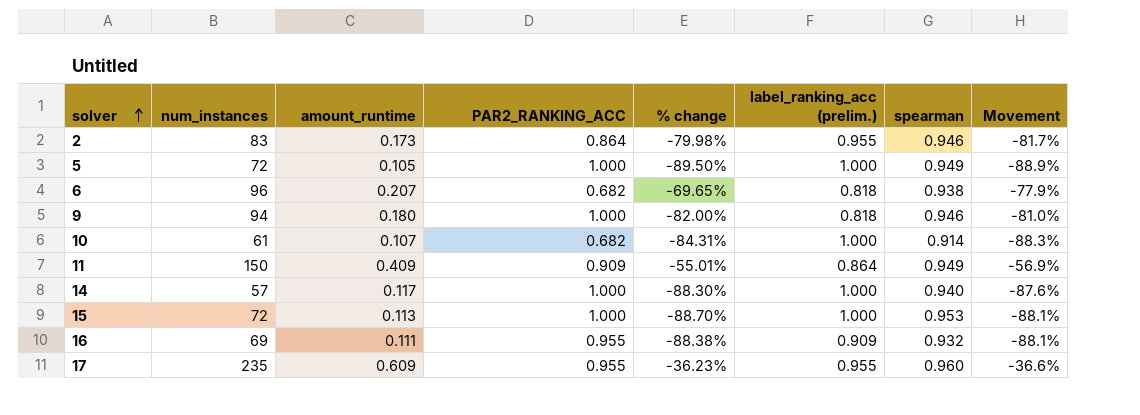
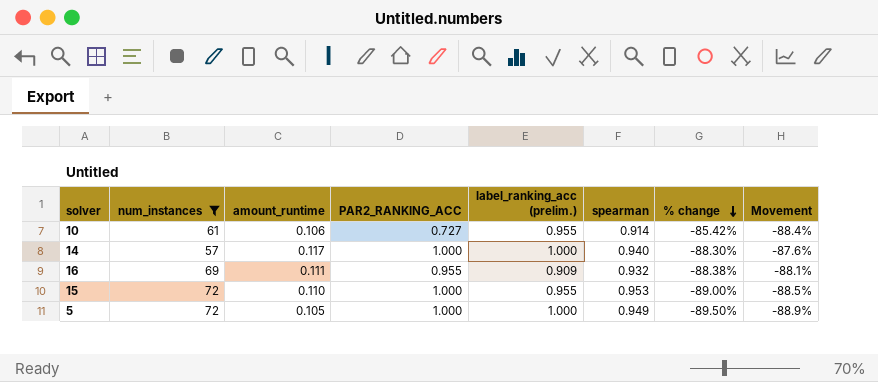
filter: none -> num_instances <= 72
row order: solver ascending -> % change descending
column % change | position: 5 -> 7
10 | amount_runtime: 0.107 -> 0.106
10 | PAR2_RANKING_ACC: 0.682 -> 0.727
10 | label_ranking_acc (prelim.): 1.000 -> 0.955
10 | % change: -84.31% -> -85.42%
10 | Movement: -88.3% -> -88.4%
15 | amount_runtime: 0.113 -> 0.110
15 | label_ranking_acc (prelim.): 1.000 -> 0.955
15 | % change: -88.70% -> -89.00%
15 | Movement: -88.1% -> -88.5%

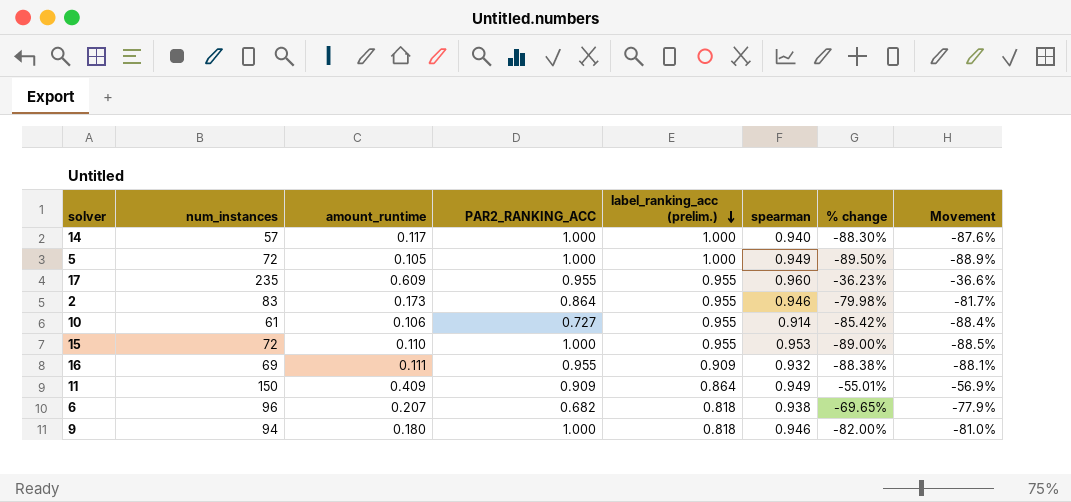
filter: num_instances <= 72 -> none
row order: % change descending -> label_ranking_acc (prelim.) descending

